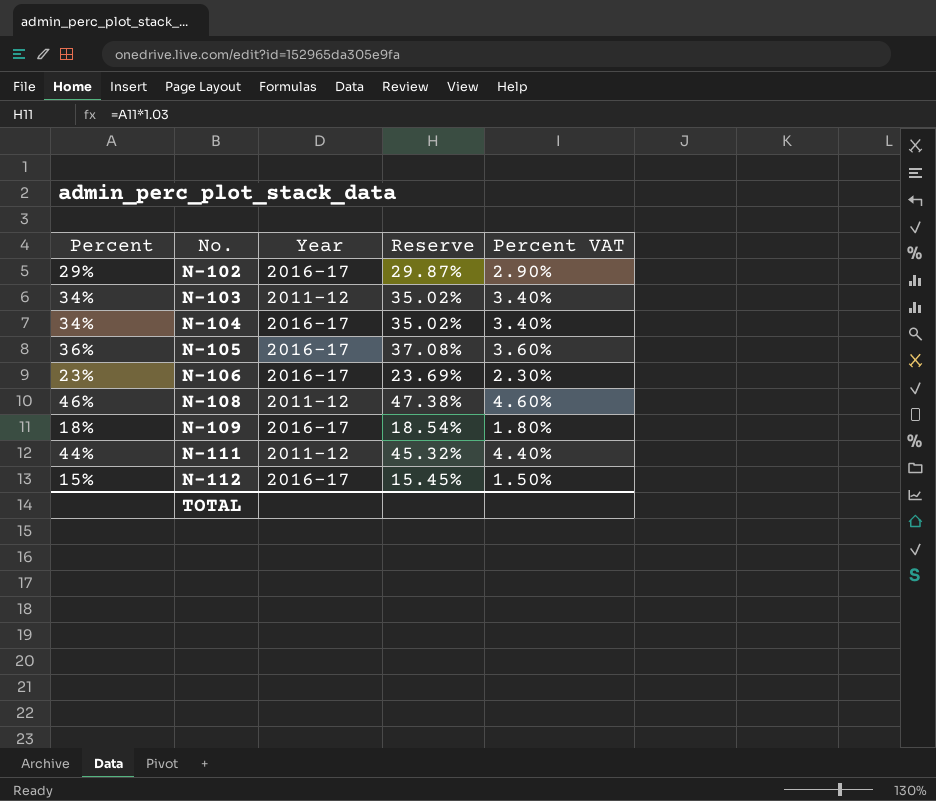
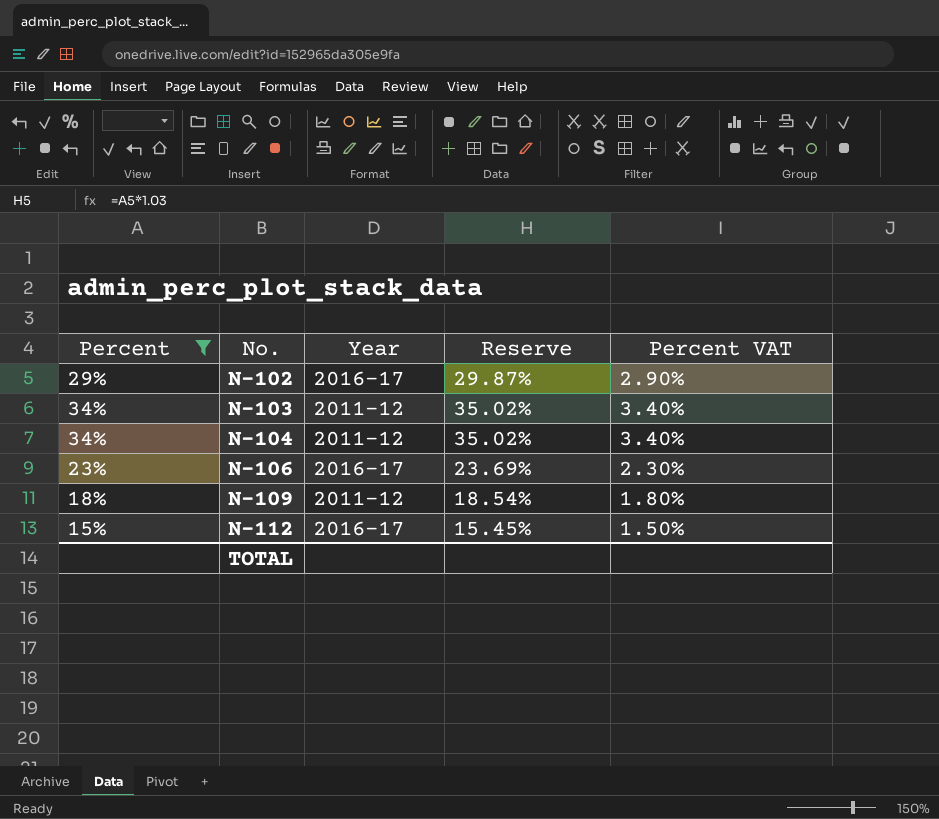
filter: none -> Percent <= 34%
N-104 | Year: 2016-17 -> 2011-12
N-109 | Year: 2016-17 -> 2011-12

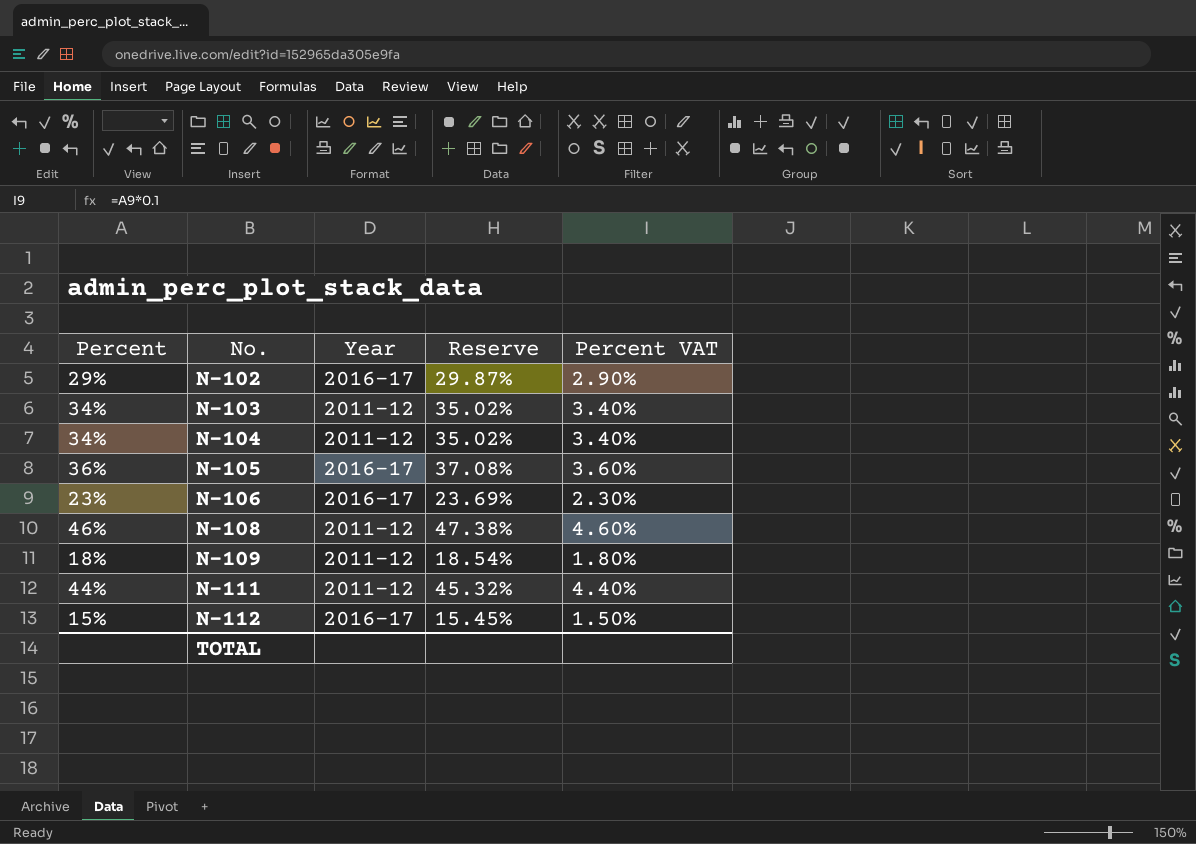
filter: Percent <= 34% -> none

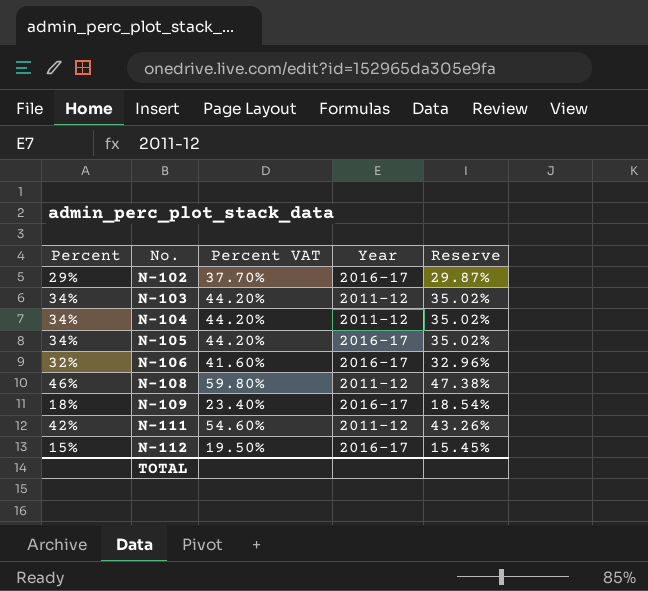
column Percent VAT | formula: [Percent] * 0.1 -> [Percent] * 1.3
column Percent VAT | position: 5 -> 3
N-105 | Percent: 36% -> 34%
N-105 | Reserve: 37.08% -> 35.02%
N-106 | Percent: 23% -> 32%
N-106 | Reserve: 23.69% -> 32.96%
N-109 | Year: 2011-12 -> 2016-17
N-111 | Percent: 44% -> 42%
N-111 | Reserve: 45.32% -> 43.26%

